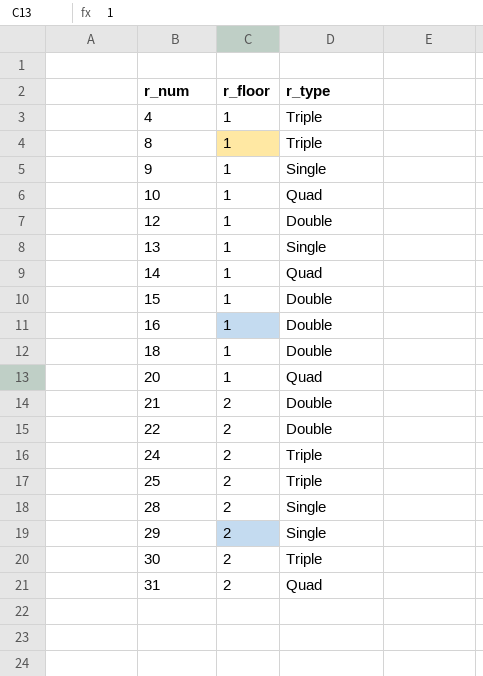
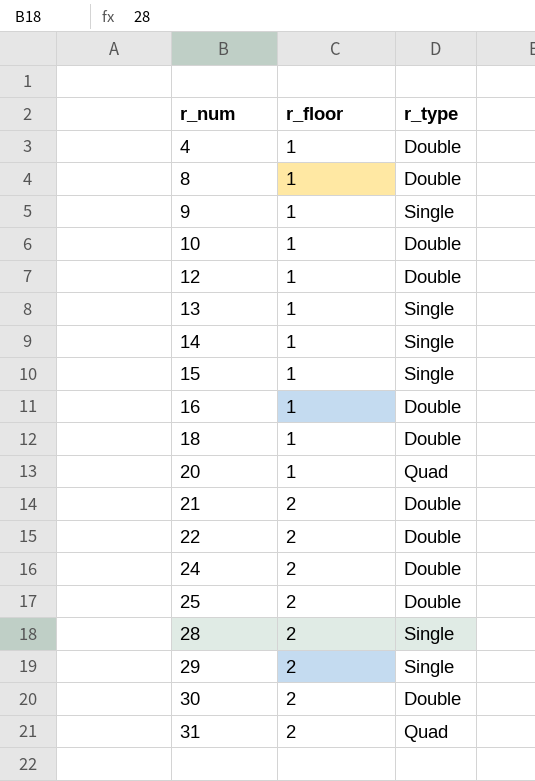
4 | r_type: Triple -> Double
8 | r_type: Triple -> Double
10 | r_type: Quad -> Double
14 | r_type: Quad -> Single
15 | r_type: Double -> Single
24 | r_type: Triple -> Double
25 | r_type: Triple -> Double
30 | r_type: Triple -> Double

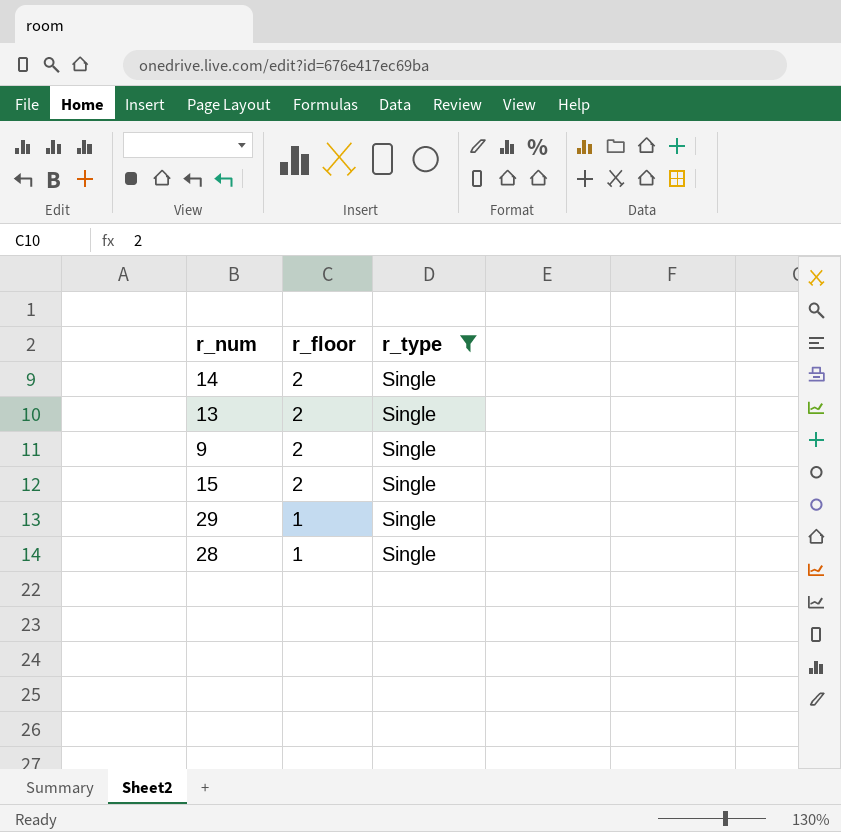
filter: none -> r_type = Single
row order: r_num ascending -> r_floor descending
14 | r_floor: 1 -> 2
13 | r_floor: 1 -> 2
9 | r_floor: 1 -> 2
15 | r_floor: 1 -> 2
29 | r_floor: 2 -> 1
28 | r_floor: 2 -> 1

